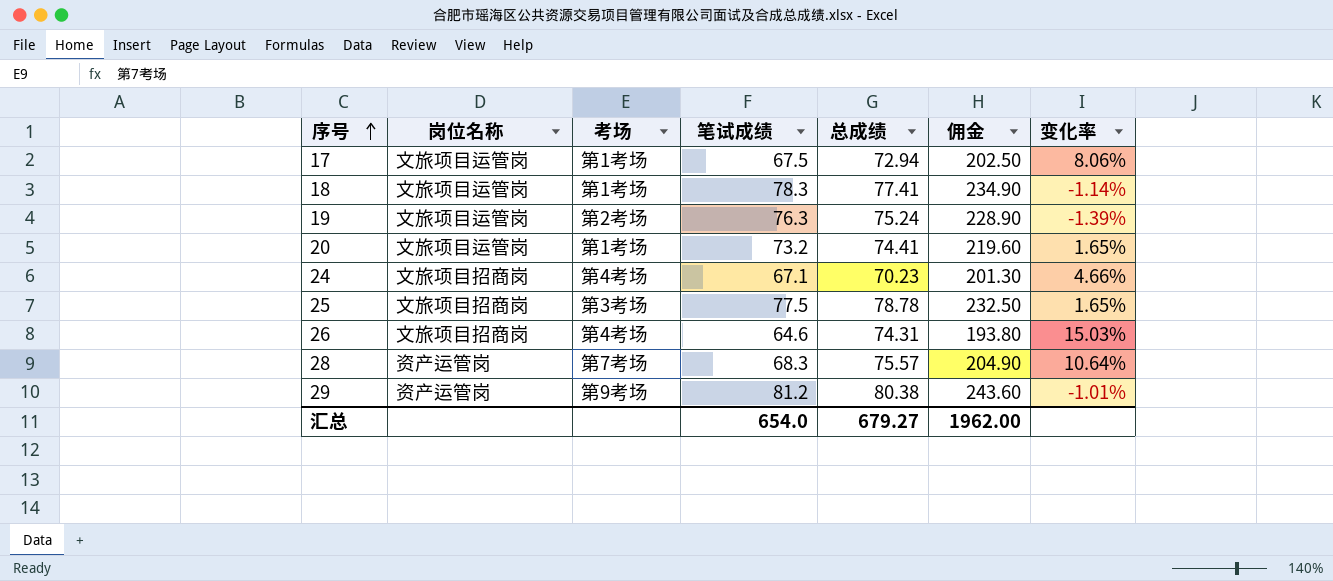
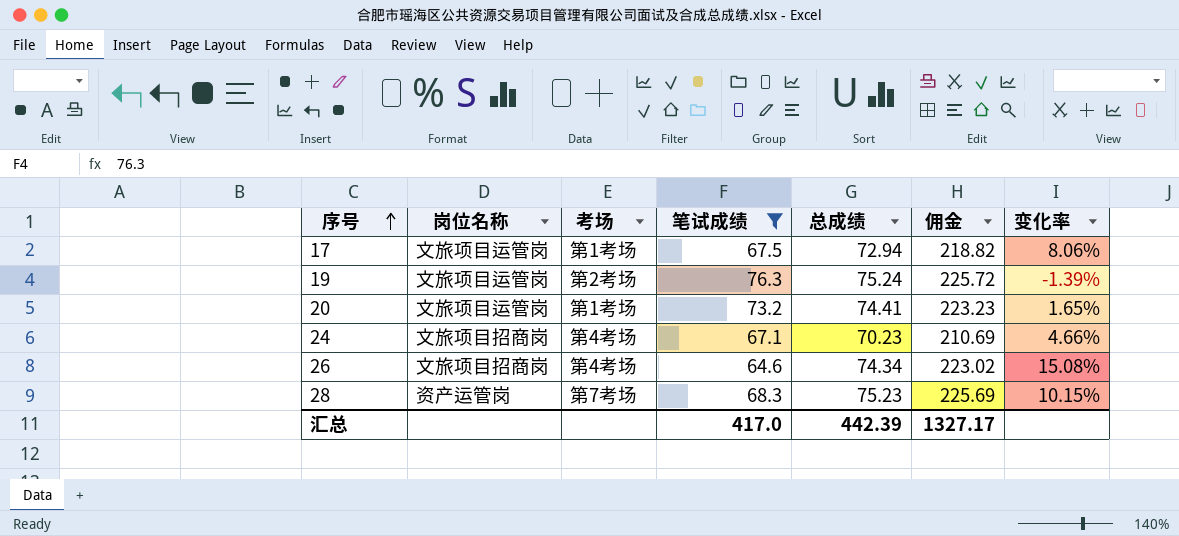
filter: none -> 笔试成绩 <= 76.3
column 佣金 | formula: [笔试成绩] * 3 -> [总成绩] * 3
26 | 总成绩: 74.31 -> 74.34
26 | 变化率: 15.03% -> 15.08%
28 | 总成绩: 75.57 -> 75.23
28 | 变化率: 10.64% -> 10.15%
汇总 | 笔试成绩: 654.0 -> 417.0
汇总 | 总成绩: 679.27 -> 442.39
汇总 | 佣金: 1962.00 -> 1327.17

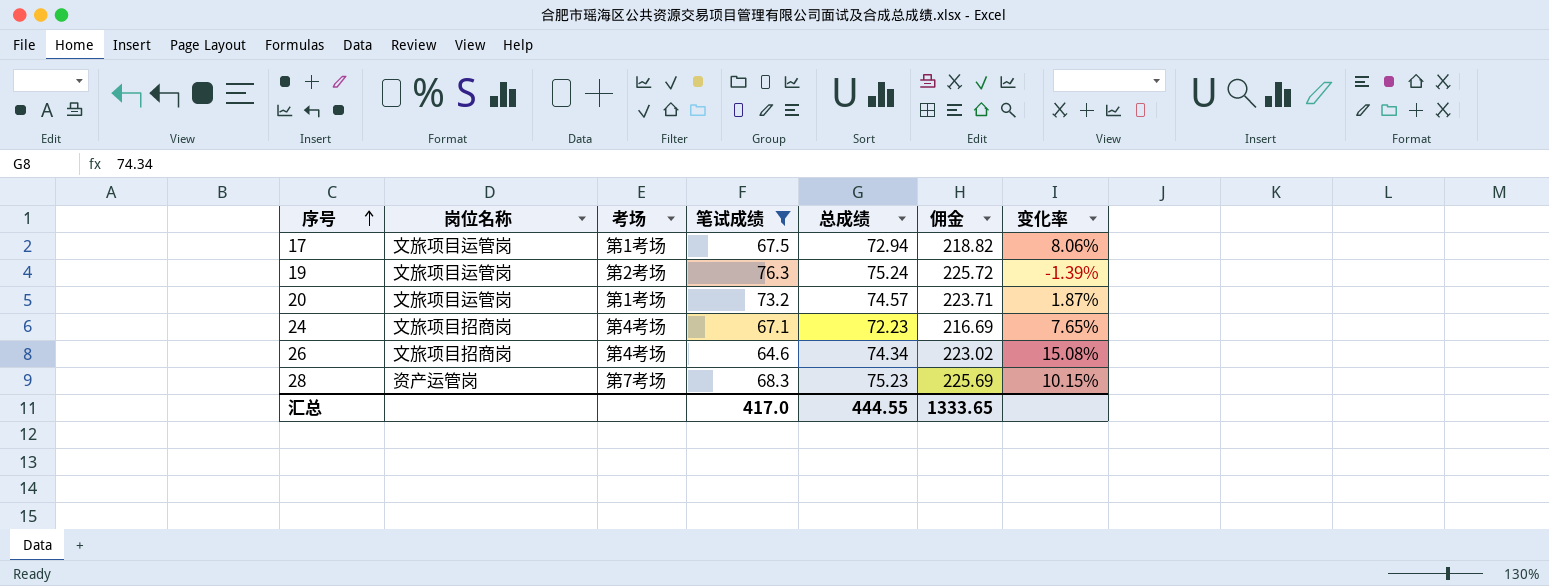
20 | 总成绩: 74.41 -> 74.57
20 | 佣金: 223.23 -> 223.71
20 | 变化率: 1.65% -> 1.87%
24 | 总成绩: 70.23 -> 72.23
24 | 佣金: 210.69 -> 216.69
24 | 变化率: 4.66% -> 7.65%
汇总 | 总成绩: 442.39 -> 444.55
汇总 | 佣金: 1327.17 -> 1333.65

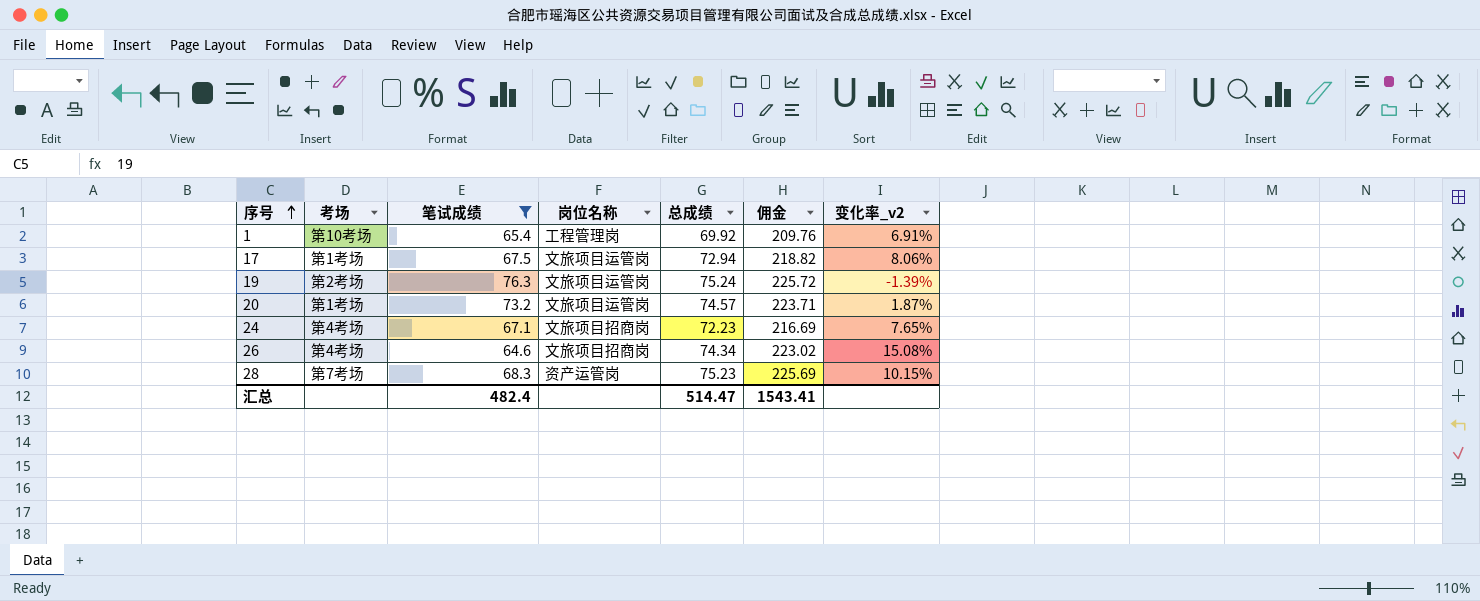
column 岗位名称 | position: 2 -> 4
column name: 变化率 -> 变化率_v2
row 1: none -> 第10考场 | 65.4 | 工程管理岗 | 69.92 | 209.76 | 6.91%
汇总 | 笔试成绩: 417.0 -> 482.4
汇总 | 总成绩: 444.55 -> 514.47
汇总 | 佣金: 1333.65 -> 1543.41

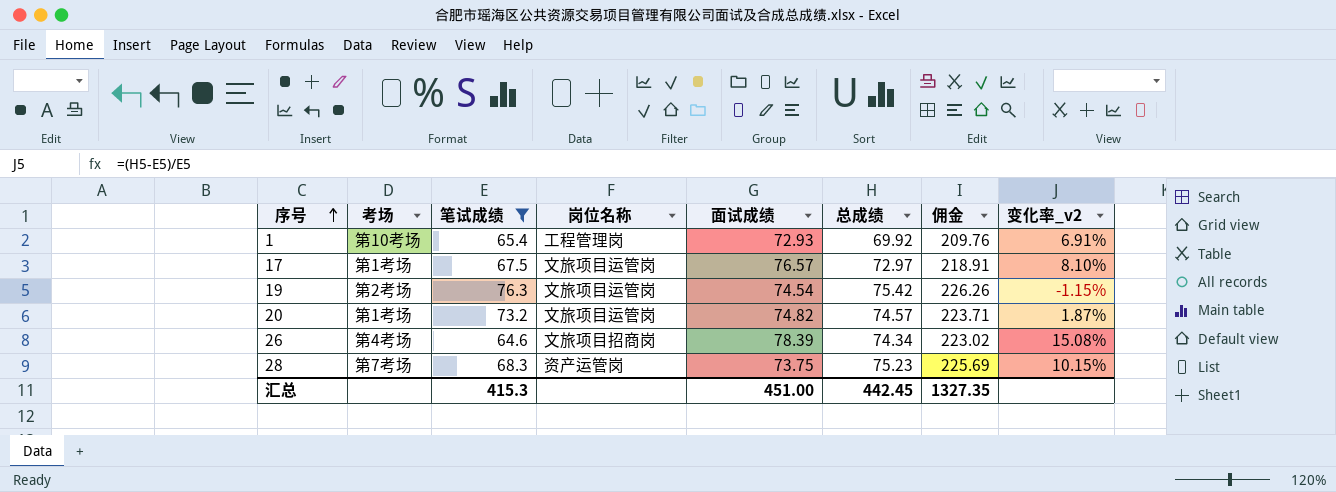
column 面试成绩 | position: none -> 5
row 24: 第4考场 | 67.1 | 文旅项目招商岗 | 72.23 | 216.69 | 7.65% -> none
17 | 总成绩: 72.94 -> 72.97
17 | 佣金: 218.82 -> 218.91
17 | 变化率_v2: 8.06% -> 8.10%
19 | 总成绩: 75.24 -> 75.42
19 | 佣金: 225.72 -> 226.26
19 | 变化率_v2: -1.39% -> -1.15%
汇总 | 笔试成绩: 482.4 -> 415.3
汇总 | 总成绩: 514.47 -> 442.45
汇总 | 佣金: 1543.41 -> 1327.35

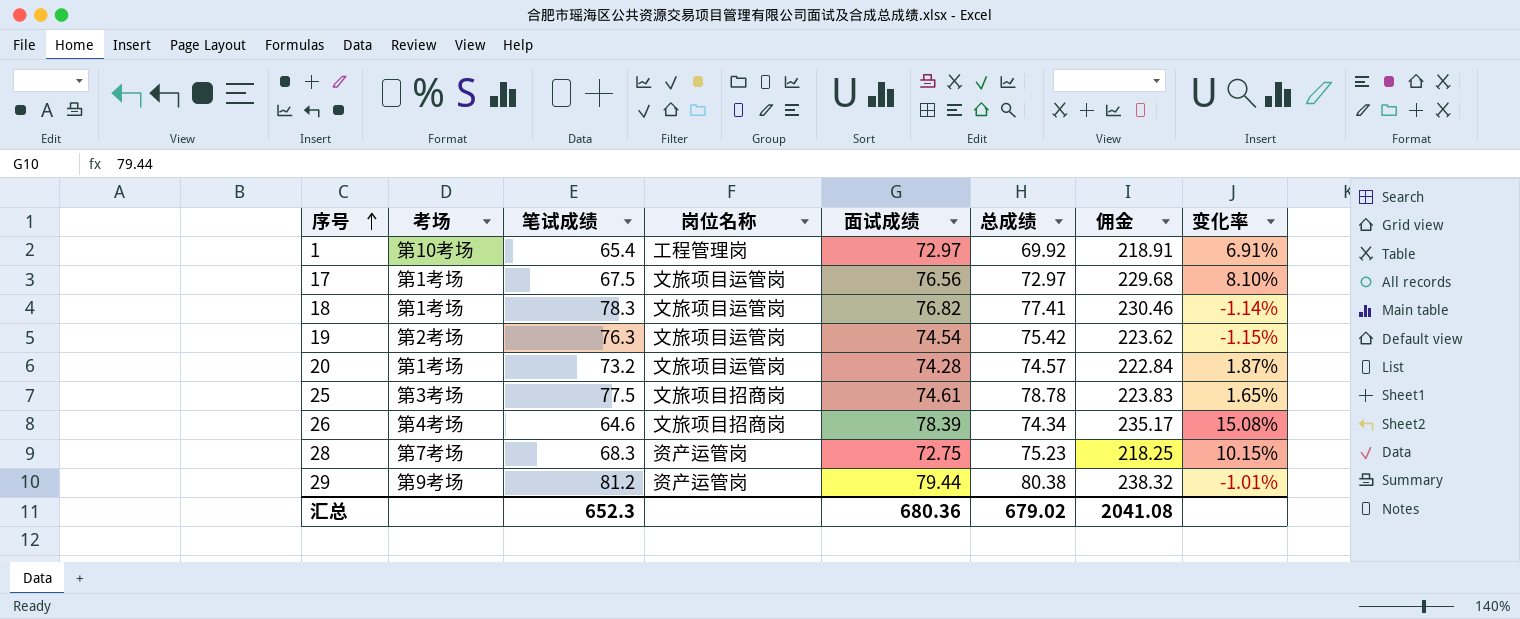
filter: 笔试成绩 <= 76.3 -> none
column 佣金 | formula: [总成绩] * 3 -> [面试成绩] * 3
column name: 变化率_v2 -> 变化率
1 | 面试成绩: 72.93 -> 72.97
17 | 面试成绩: 76.57 -> 76.56
20 | 面试成绩: 74.82 -> 74.28
28 | 面试成绩: 73.75 -> 72.75
汇总 | 笔试成绩: 415.3 -> 652.3
汇总 | 面试成绩: 451.00 -> 680.36
汇总 | 总成绩: 442.45 -> 679.02
汇总 | 佣金: 1327.35 -> 2041.08

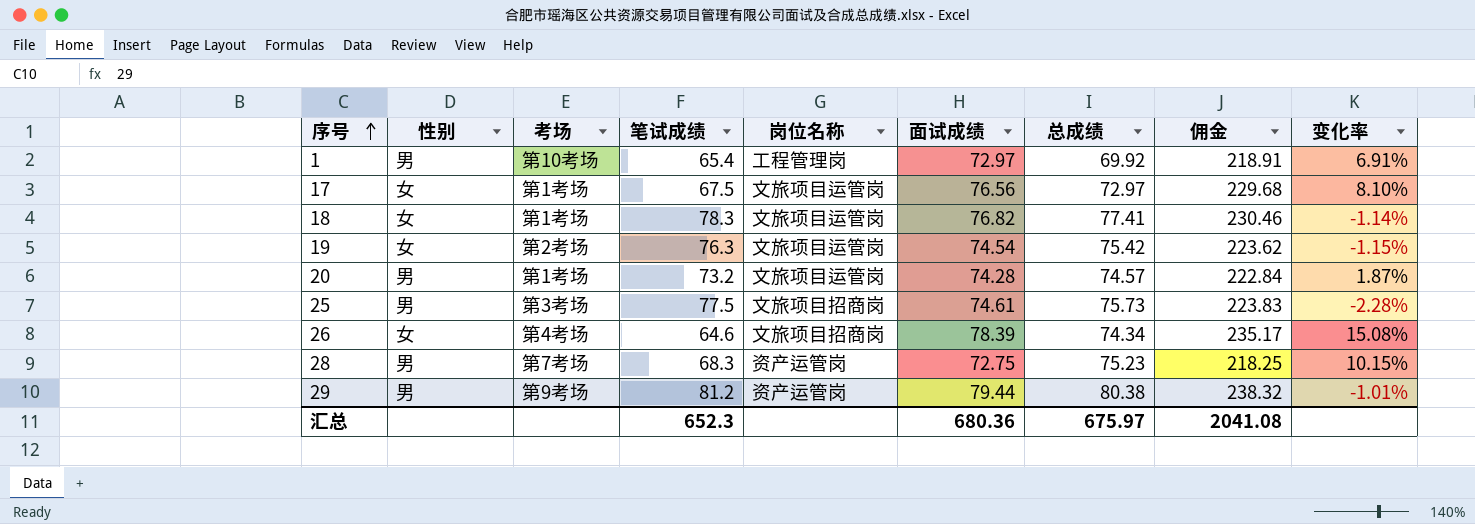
column 性别 | position: none -> 2
25 | 总成绩: 78.78 -> 75.73
25 | 变化率: 1.65% -> -2.28%
汇总 | 总成绩: 679.02 -> 675.97

